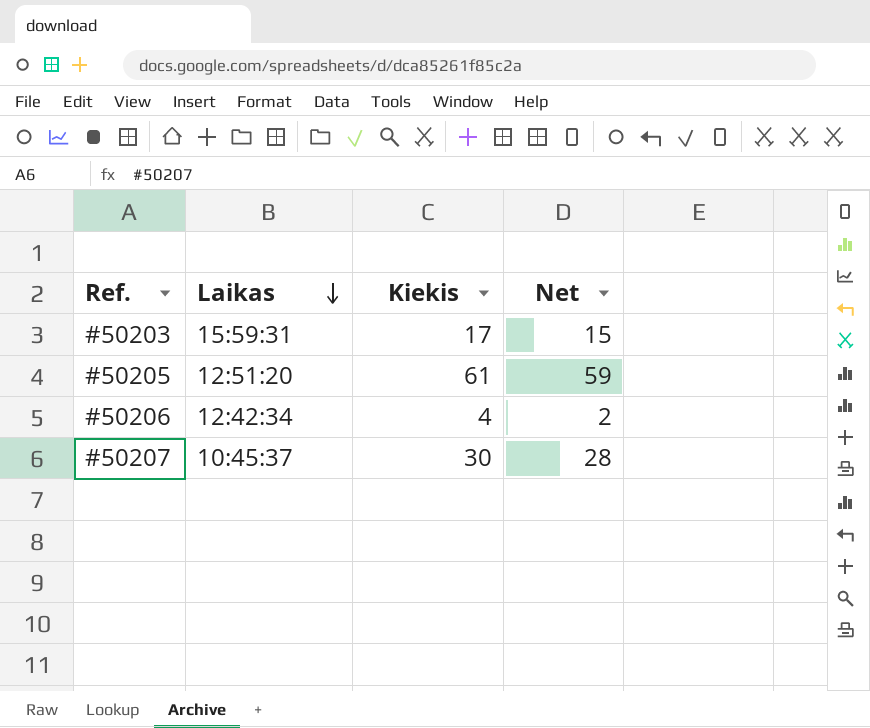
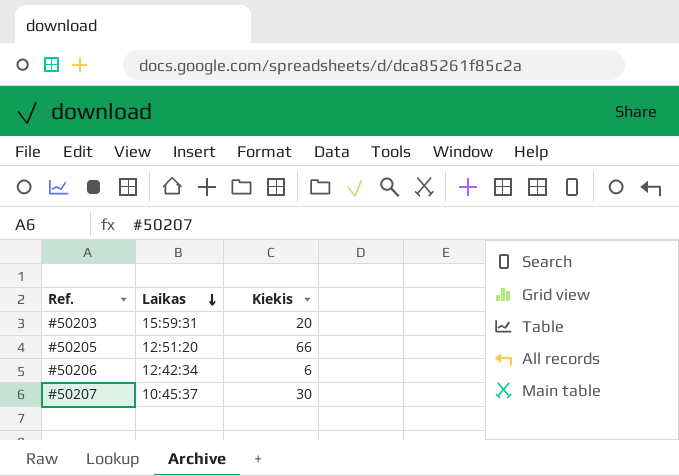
column Net | formula: [Kiekis] - 2 -> none
#50203 | Kiekis: 17 -> 20
#50205 | Kiekis: 61 -> 66
#50206 | Kiekis: 4 -> 6

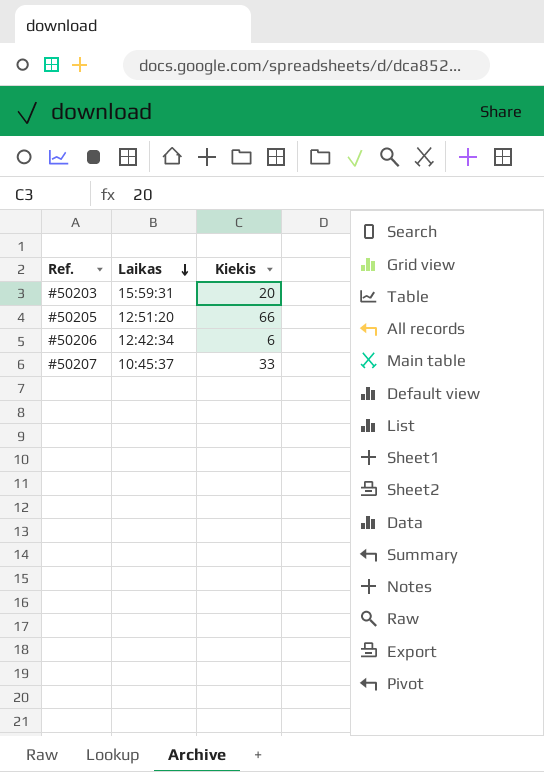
#50207 | Kiekis: 30 -> 33

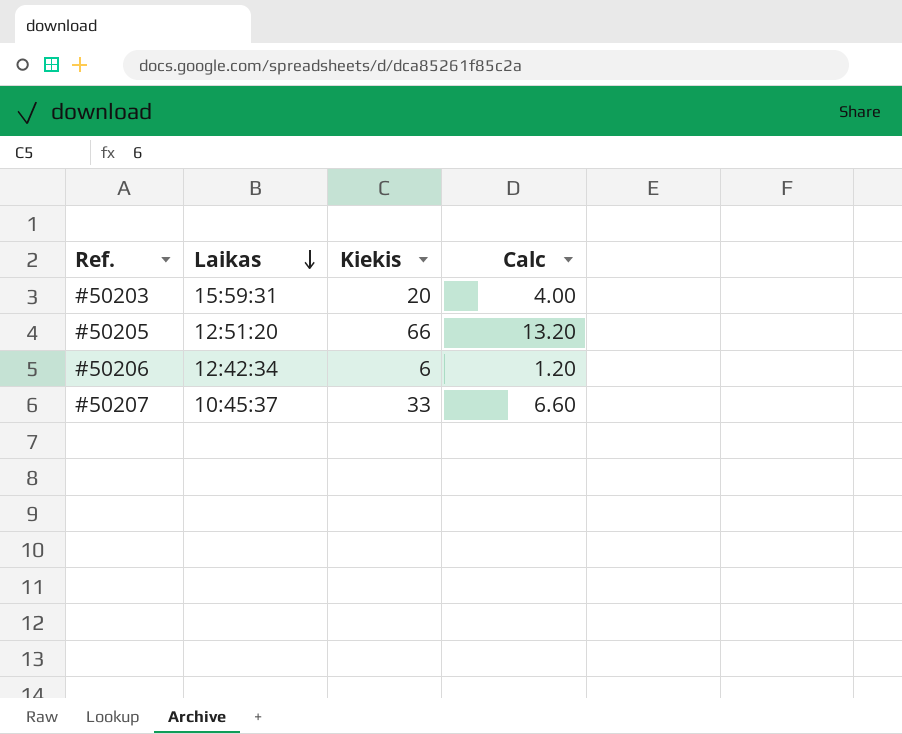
column Calc | formula: none -> [Kiekis] * 0.2

